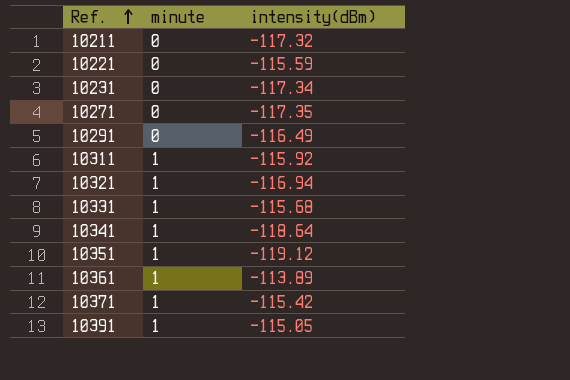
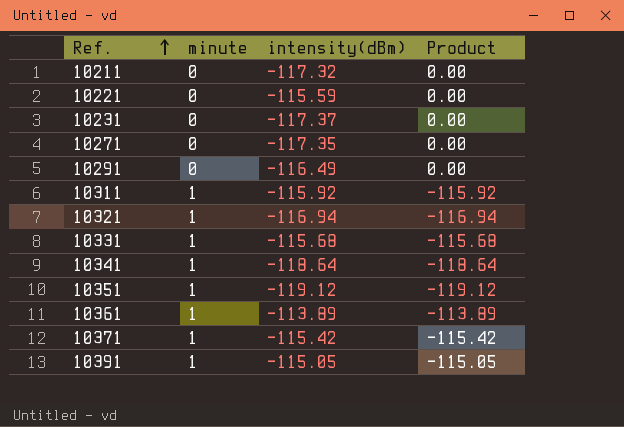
column Product | formula: none -> [minute] * [intensity(dBm)]
10231 | intensity(dBm): -117.34 -> -117.37

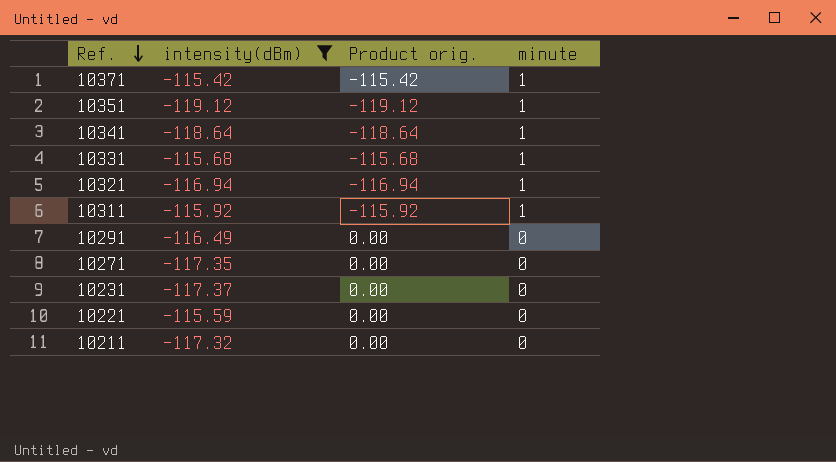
filter: none -> intensity(dBm) <= -115.42
row order: Ref. ascending -> Ref. descending
column name: Product -> Product orig.
column minute | position: 2 -> 4

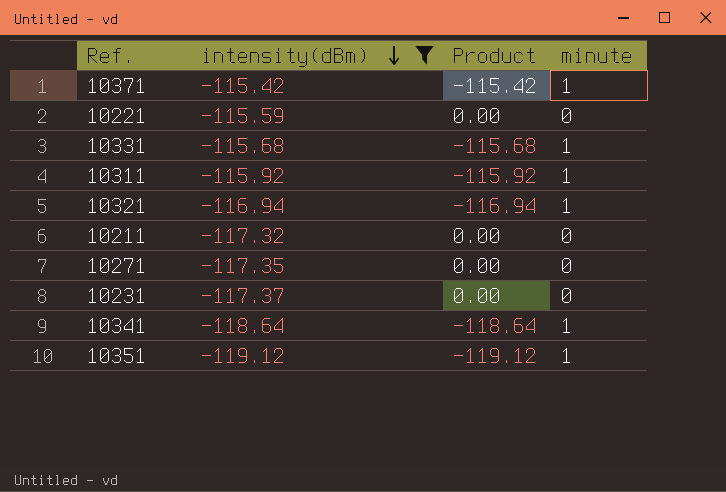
row order: Ref. descending -> intensity(dBm) descending
column name: Product orig. -> Product
row 10291: -116.49 | 0.00 | 0 -> none

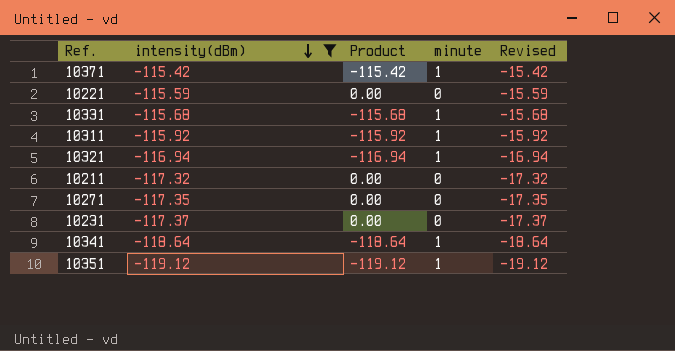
column Revised | formula: none -> [intensity(dBm)] + 100

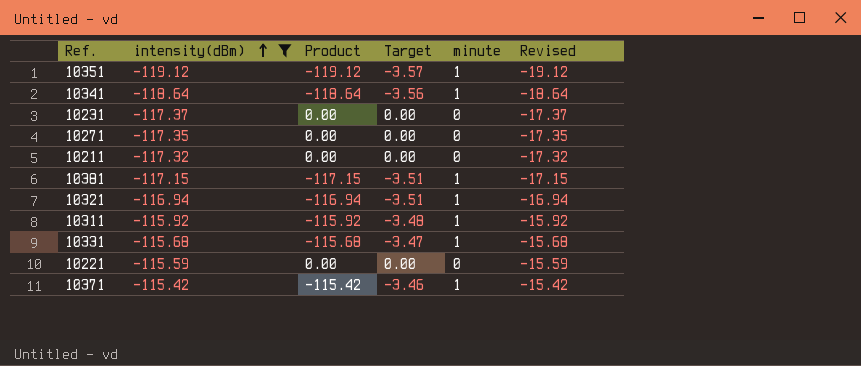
row order: intensity(dBm) descending -> intensity(dBm) ascending
column Target | formula: none -> [Product] * 0.03
row 10381: none -> -117.15 | -117.15 | -3.51 | 1 | -17.15

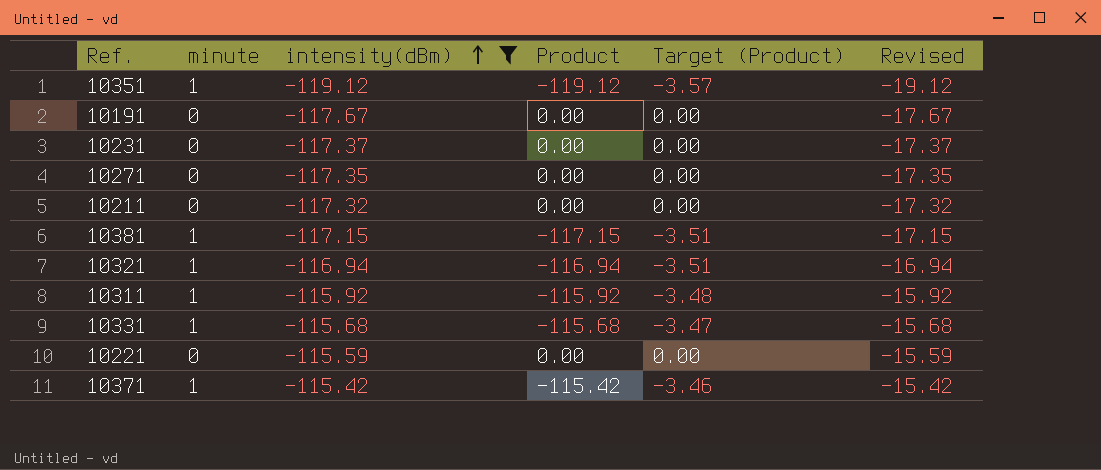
column minute | position: 5 -> 2
column name: Target -> Target (Product)
row 10341: -118.64 | -118.64 | -3.56 | 1 | -18.64 -> none
row 10191: none -> 0 | -117.67 | 0.00 | 0.00 | -17.67

